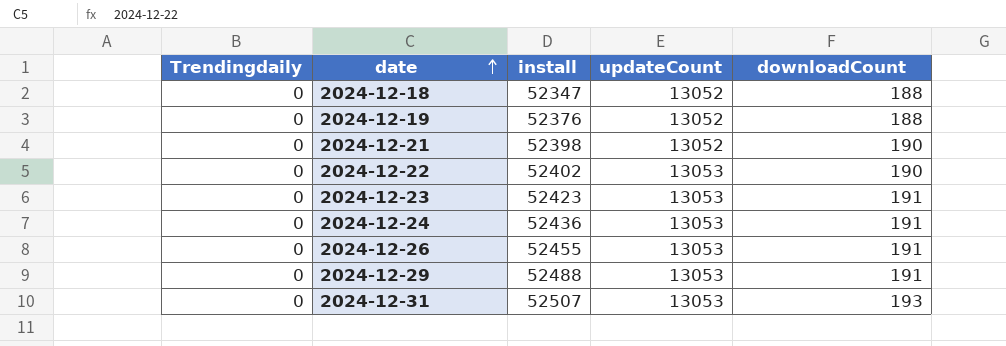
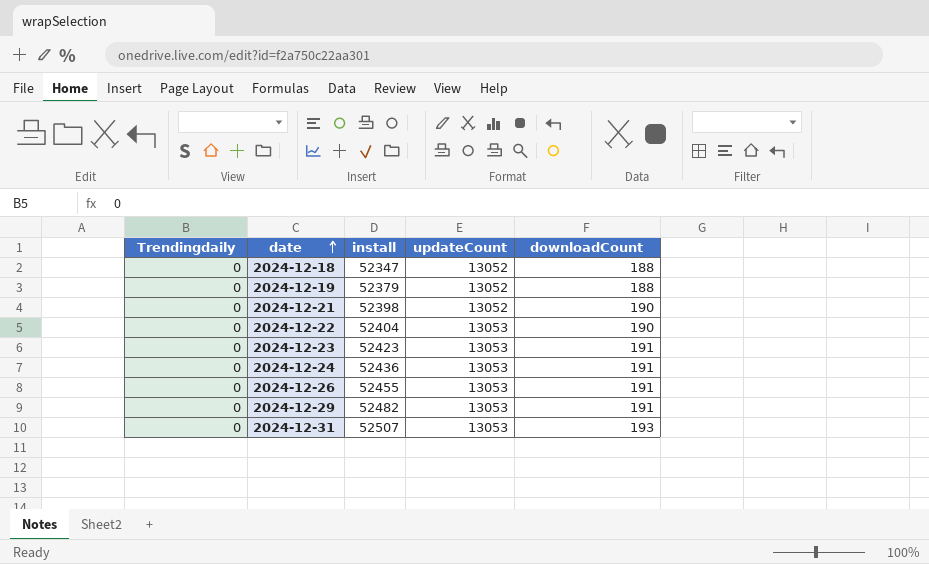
2024-12-19 | install: 52376 -> 52379
2024-12-22 | install: 52402 -> 52404
2024-12-29 | install: 52488 -> 52482

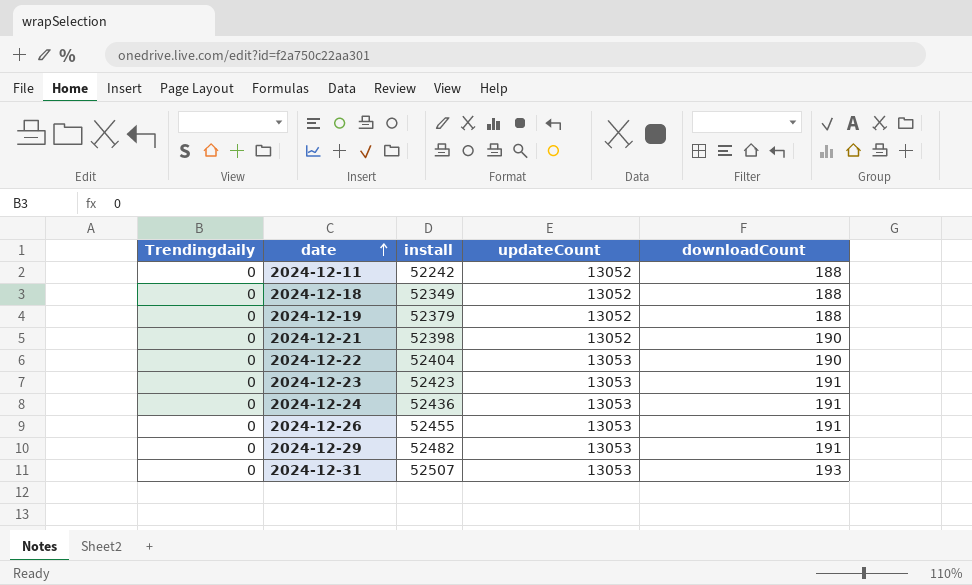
row 2024-12-11: none -> 0 | 52242 | 13052 | 188
2024-12-18 | install: 52347 -> 52349

